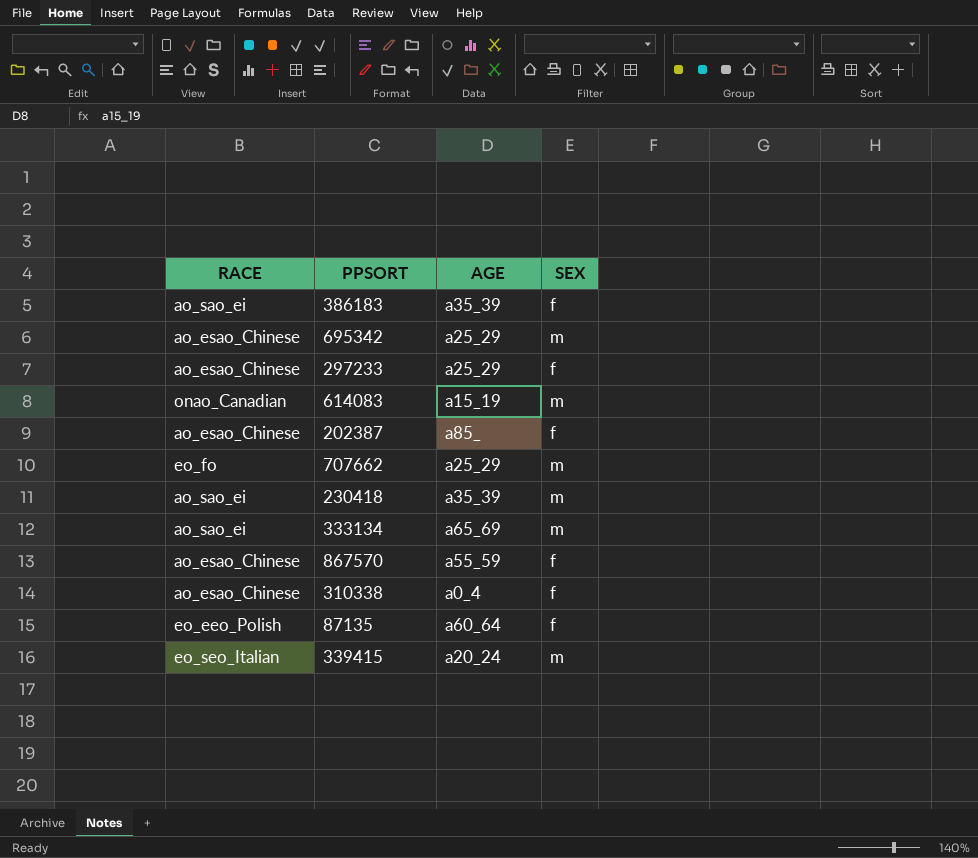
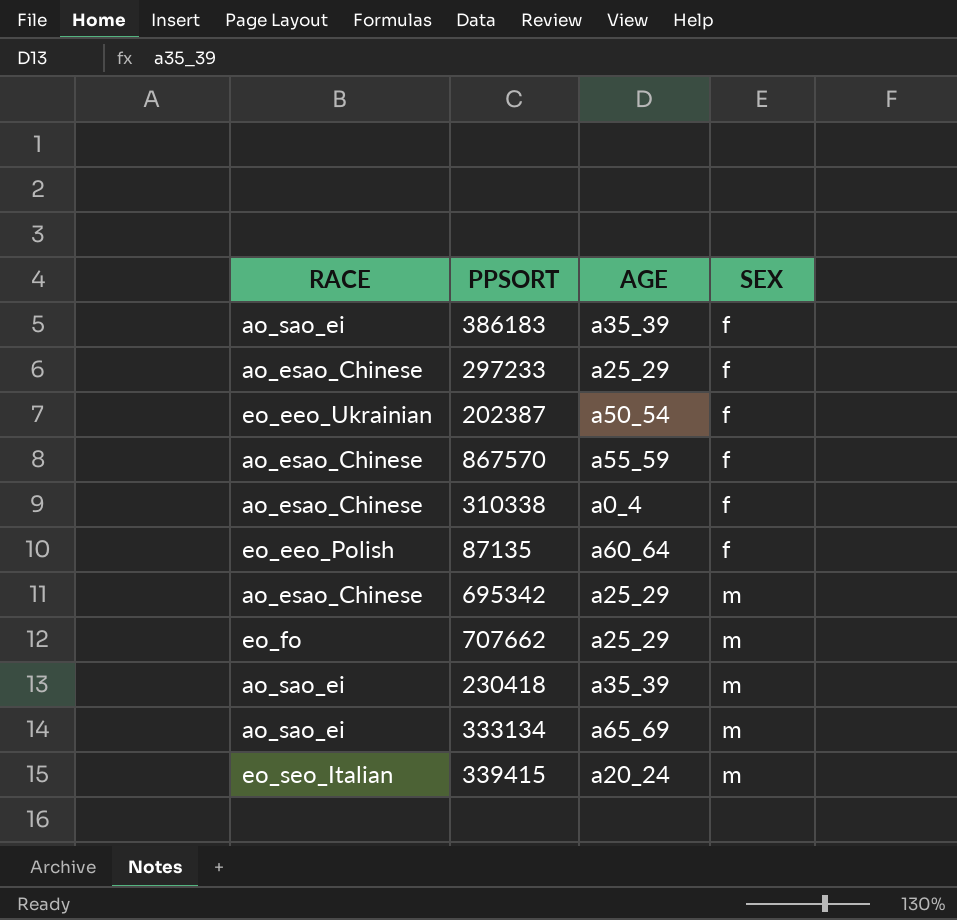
row order: none -> SEX ascending
row 614083: onao_Canadian | a15_19 | m -> none
202387 | RACE: ao_esao_Chinese -> eo_eeo_Ukrainian
202387 | AGE: a85_ -> a50_54

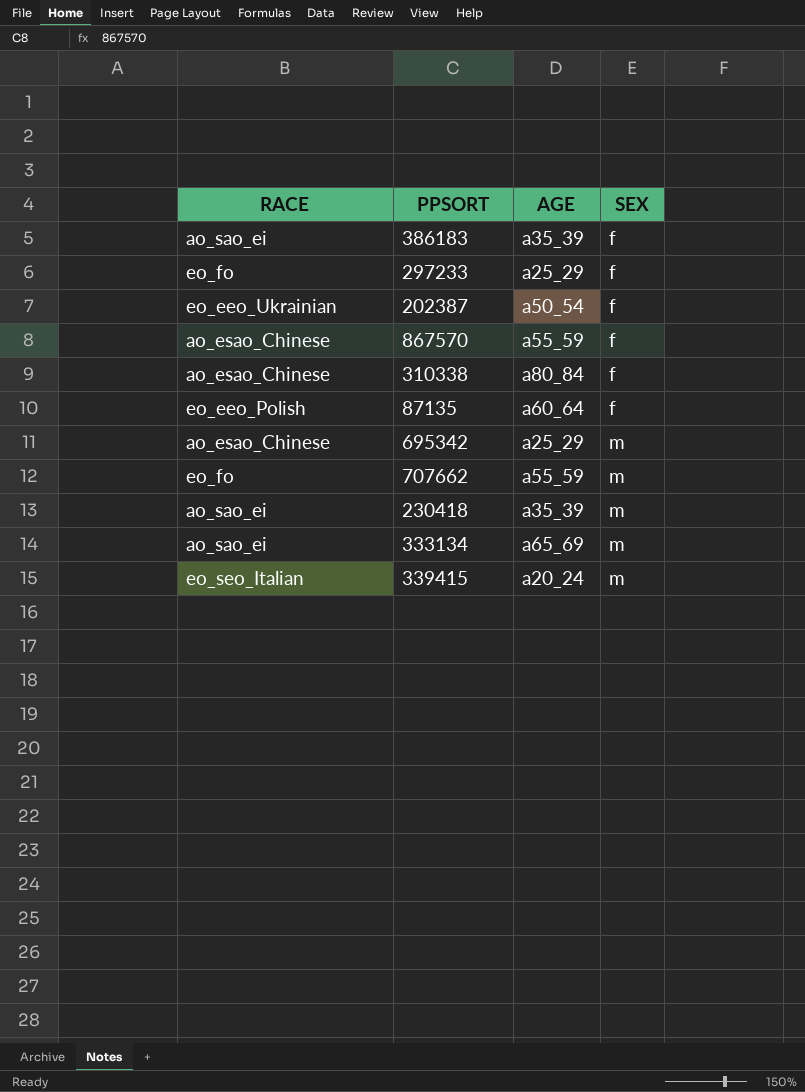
297233 | RACE: ao_esao_Chinese -> eo_fo
310338 | AGE: a0_4 -> a80_84
707662 | AGE: a25_29 -> a55_59

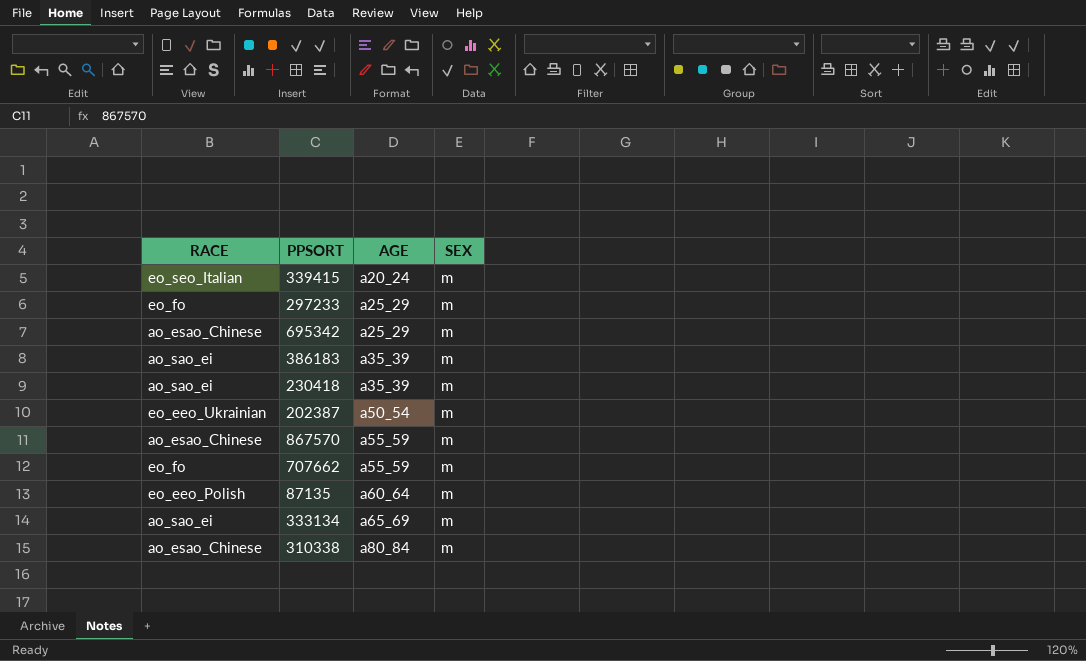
row order: SEX ascending -> AGE ascending
297233 | SEX: f -> m
386183 | SEX: f -> m
202387 | SEX: f -> m
867570 | SEX: f -> m
87135 | SEX: f -> m
310338 | SEX: f -> m

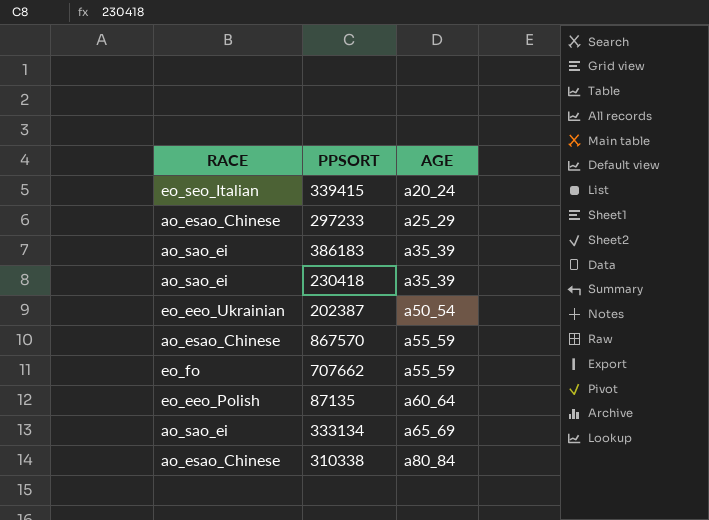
column SEX | position: 4 -> none
row 695342: ao_esao_Chinese | a25_29 | m -> none
297233 | RACE: eo_fo -> ao_esao_Chinese

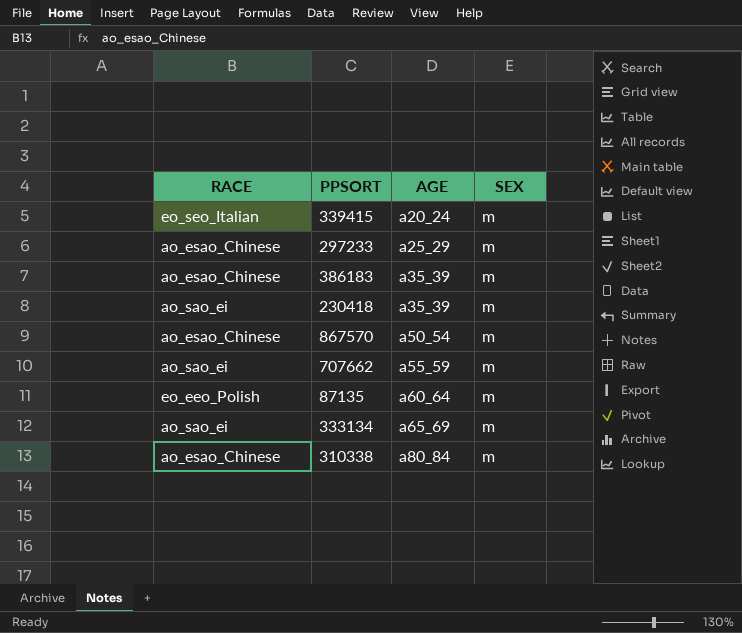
column SEX | position: none -> 4
row 202387: eo_eeo_Ukrainian | a50_54 -> none
386183 | RACE: ao_sao_ei -> ao_esao_Chinese
867570 | AGE: a55_59 -> a50_54
707662 | RACE: eo_fo -> ao_sao_ei

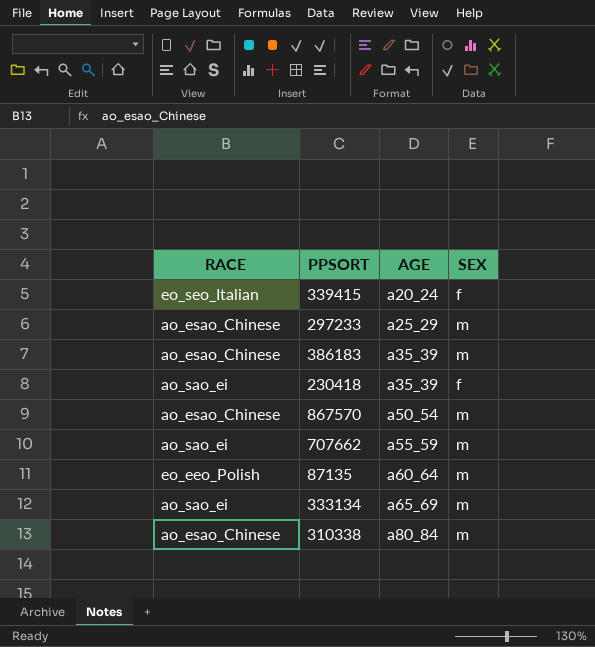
339415 | SEX: m -> f
230418 | SEX: m -> f

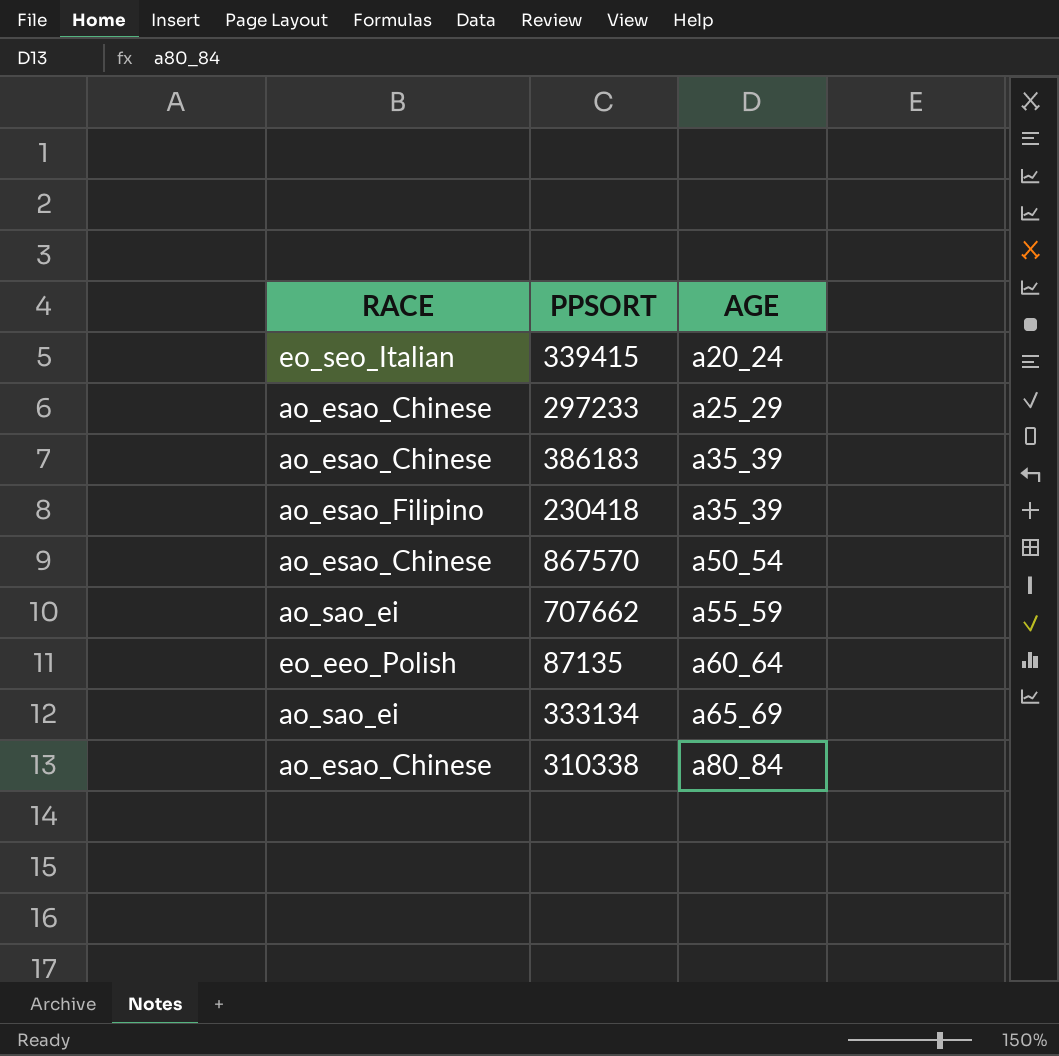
column SEX | position: 4 -> none
230418 | RACE: ao_sao_ei -> ao_esao_Filipino

